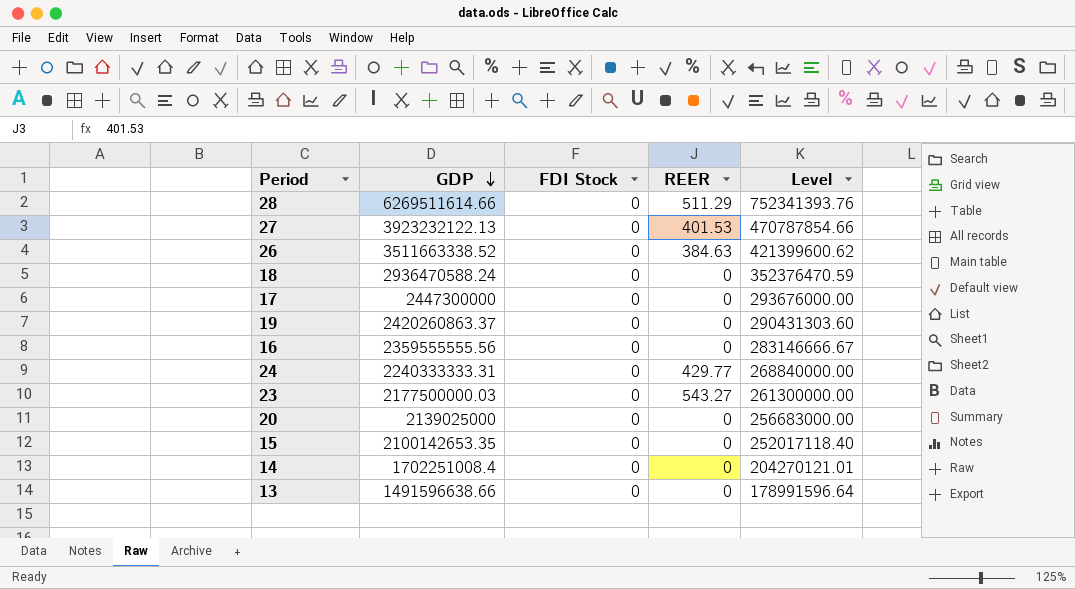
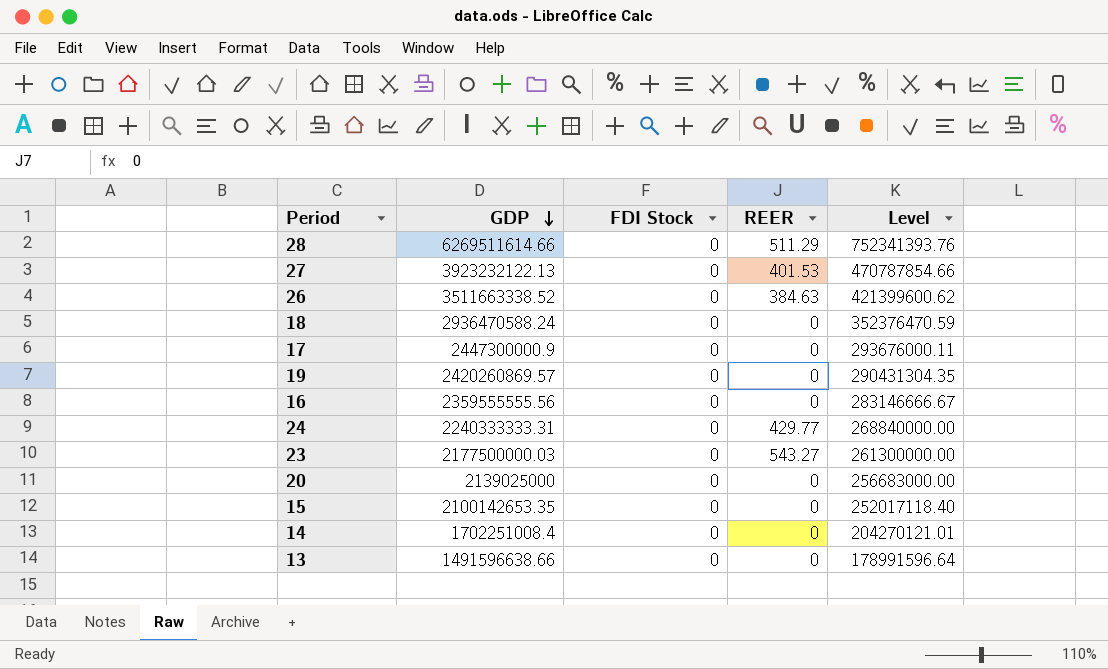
17 | GDP: 2447300000 -> 2447300000.9
17 | Level: 293676000.00 -> 293676000.11
19 | GDP: 2420260863.37 -> 2420260869.57
19 | Level: 290431303.60 -> 290431304.35

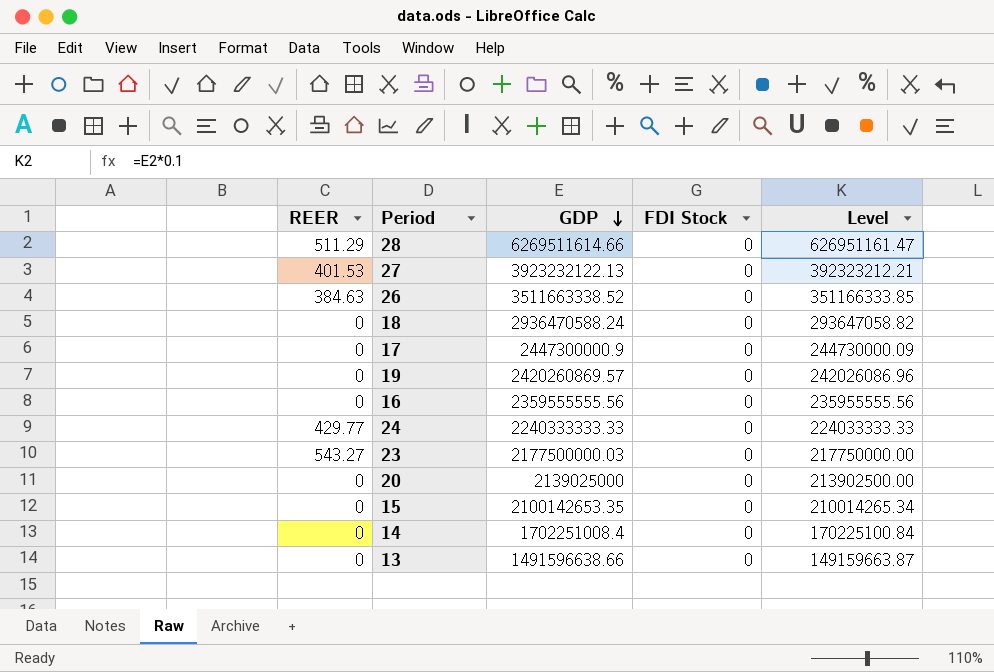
column REER | position: 4 -> 1
column Level | formula: [GDP] * 0.12 -> [GDP] * 0.1
24 | GDP: 2240333333.31 -> 2240333333.33

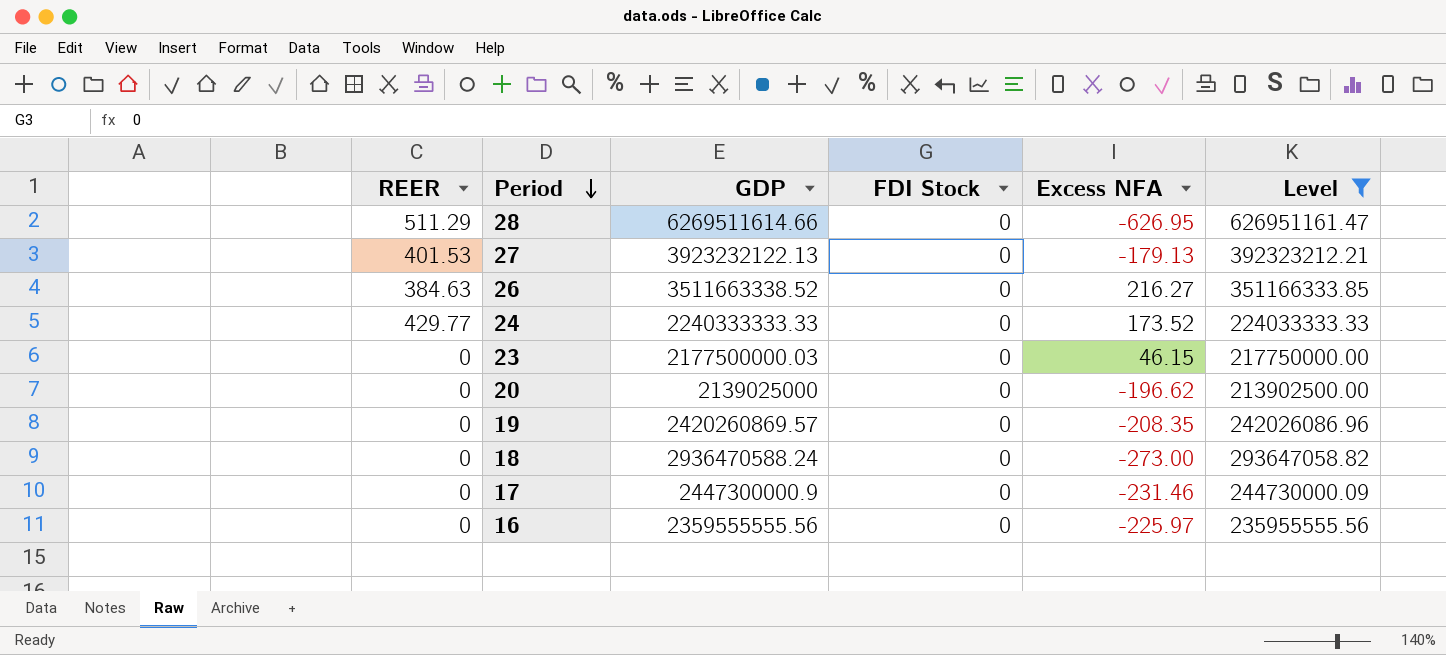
filter: none -> Level >= 213902500.00
row order: GDP descending -> Period descending
column Excess NFA | position: none -> 5
23 | REER: 543.27 -> 0

